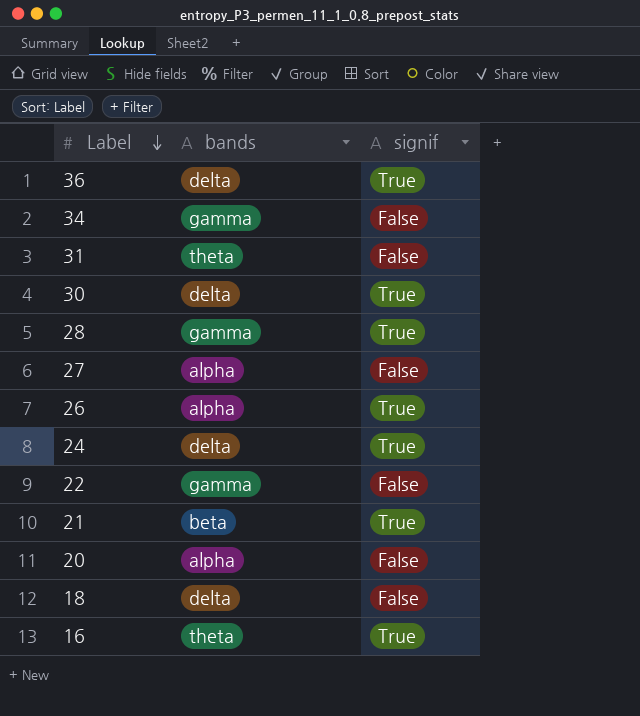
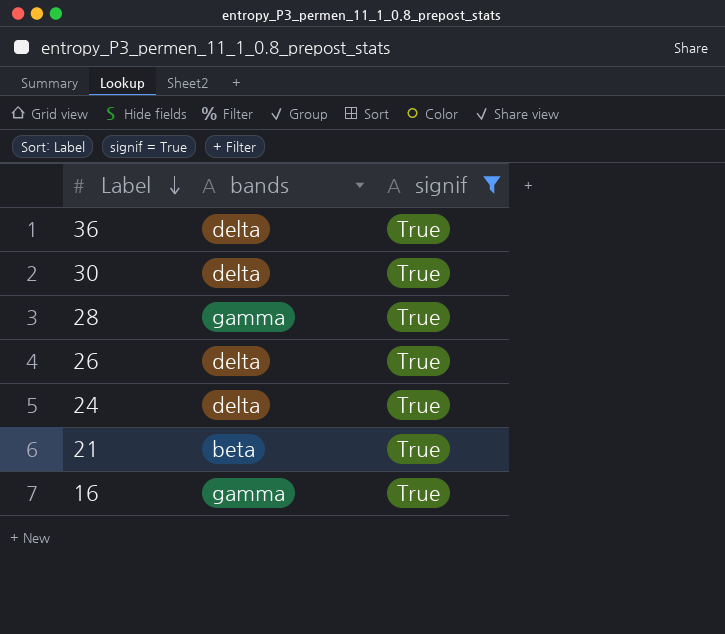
filter: none -> signif = True
26 | bands: alpha -> delta
16 | bands: theta -> gamma

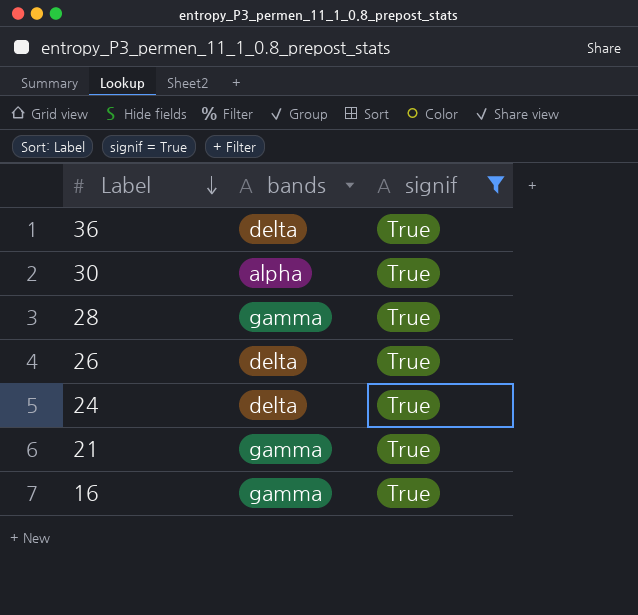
30 | bands: delta -> alpha
21 | bands: beta -> gamma

